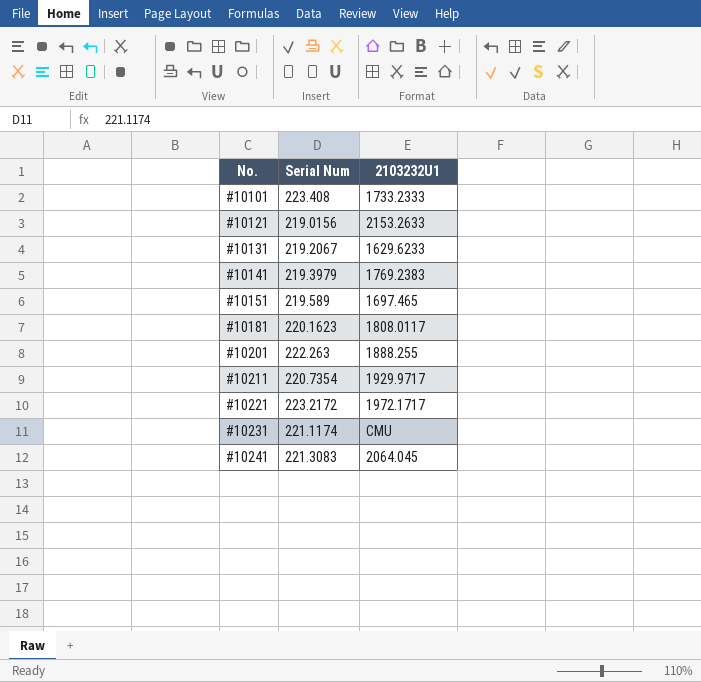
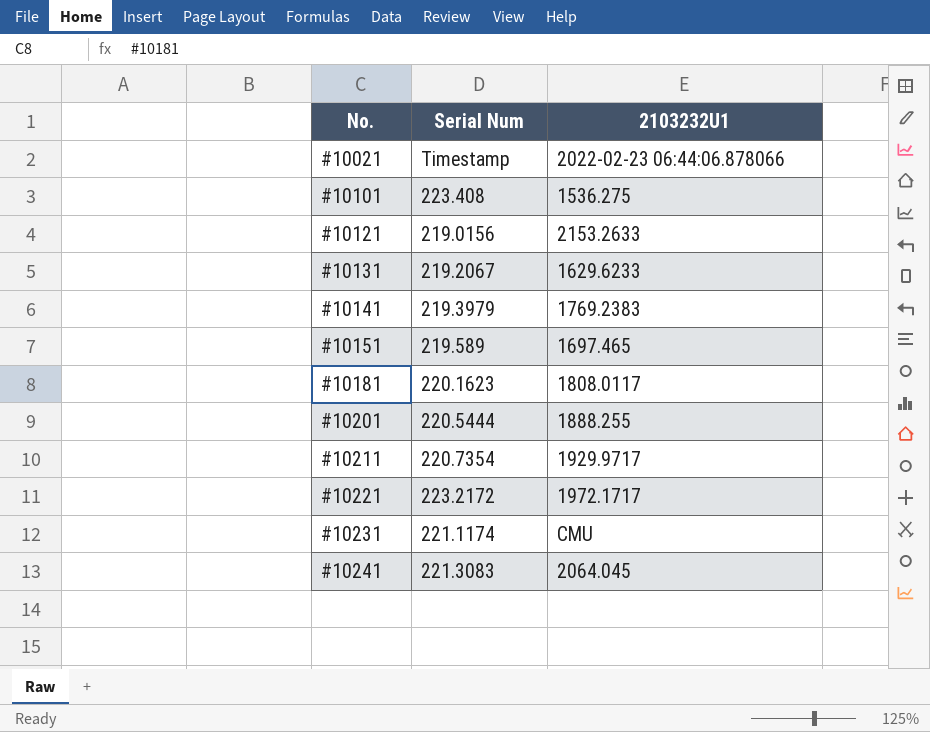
row #10021: none -> Timestamp | 2022-02-23 06:44:06.878066
#10101 | 2103232U1: 1733.2333 -> 1536.275
#10201 | Serial Num: 222.263 -> 220.5444

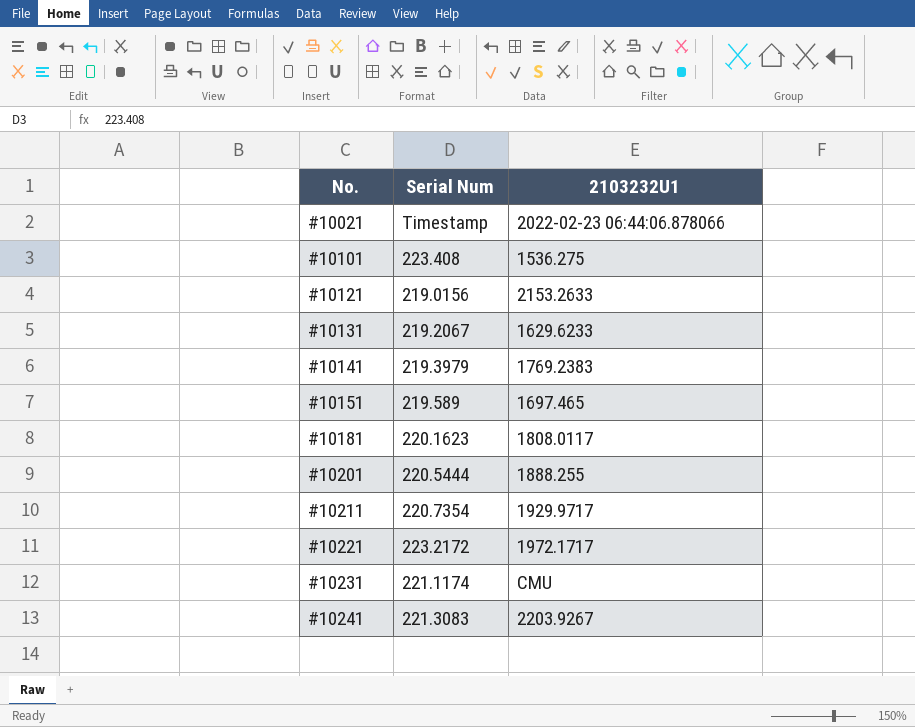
#10241 | 2103232U1: 2064.045 -> 2203.9267

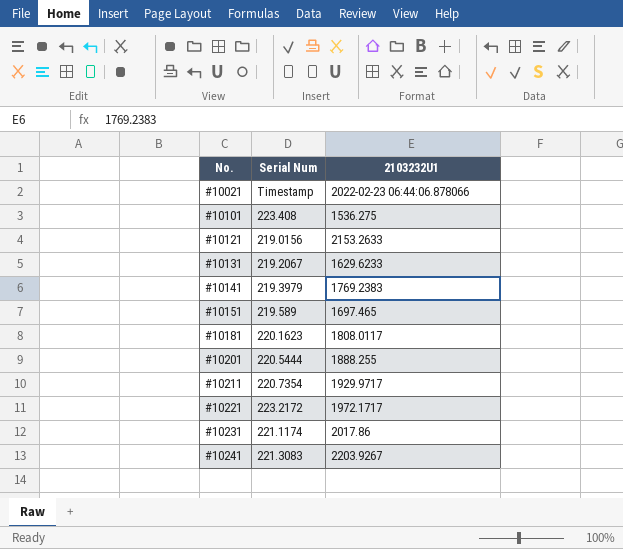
#10231 | 2103232U1: CMU -> 2017.86

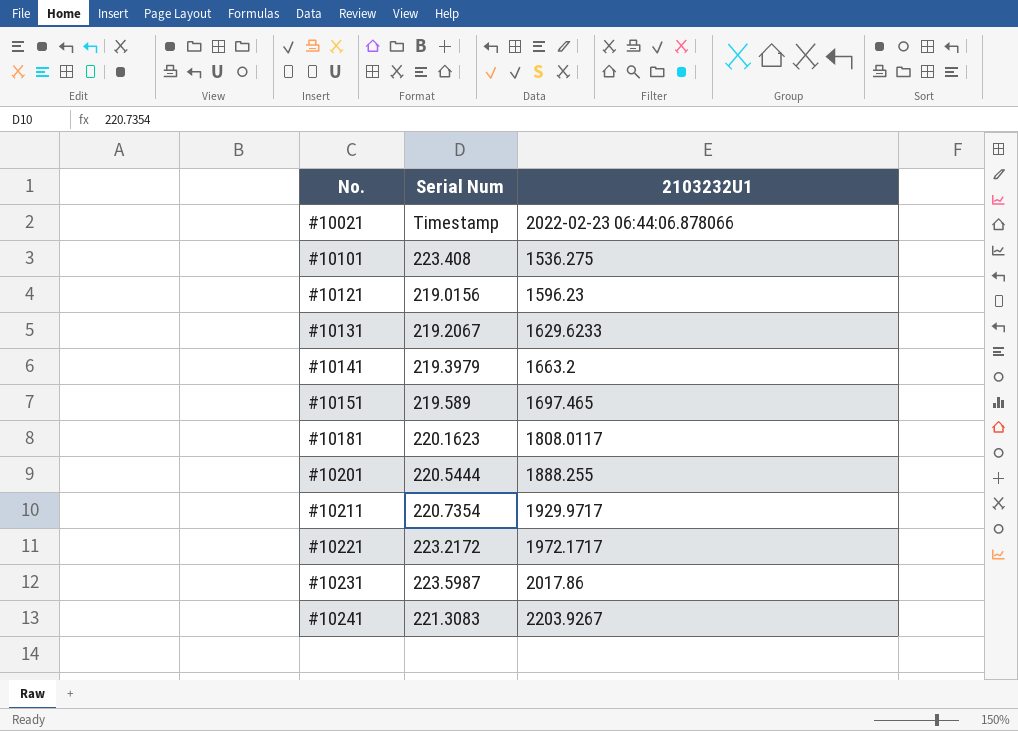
#10121 | 2103232U1: 2153.2633 -> 1596.23
#10141 | 2103232U1: 1769.2383 -> 1663.2
#10231 | Serial Num: 221.1174 -> 223.5987

